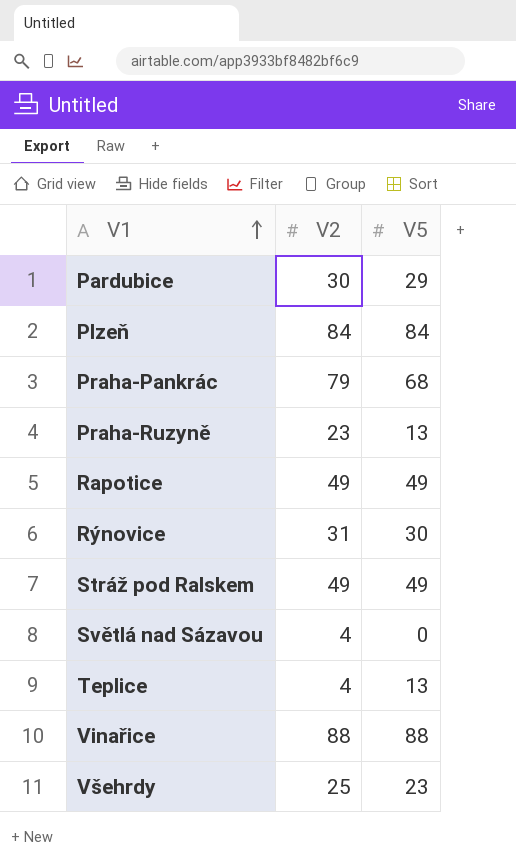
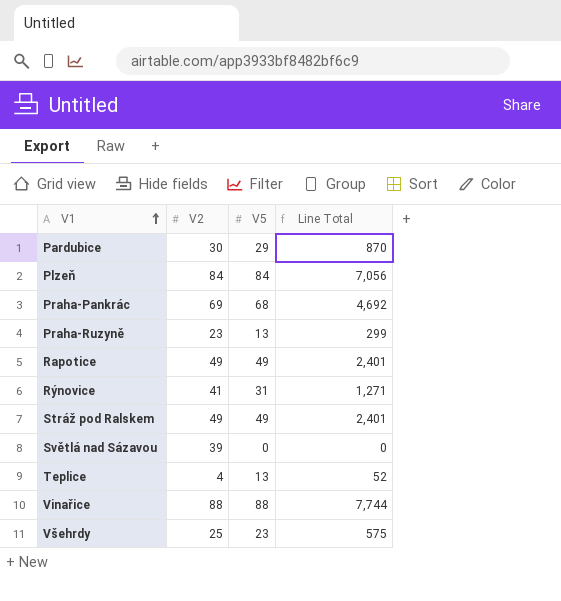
column Line Total | formula: none -> [V2] * [V5]
Praha-Pankrác | V2: 79 -> 69
Rýnovice | V2: 31 -> 41
Rýnovice | V5: 30 -> 31
Světlá nad Sázavou | V2: 4 -> 39

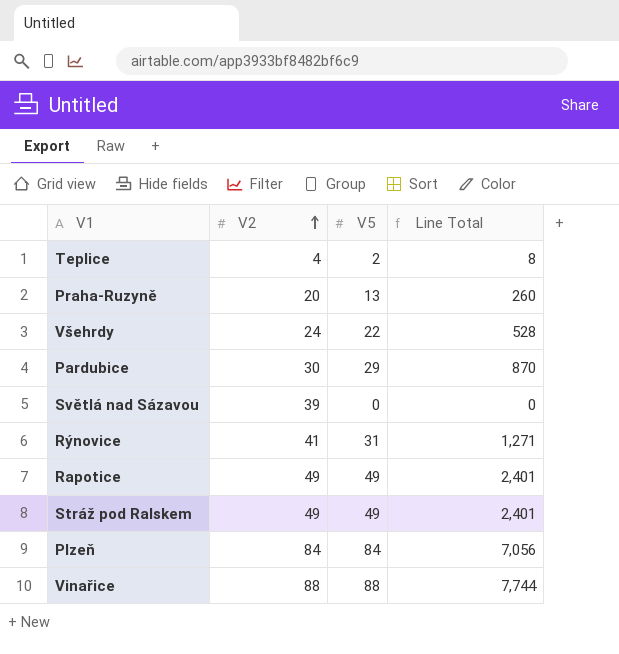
row order: V1 ascending -> V2 ascending
row Praha-Pankrác: 69 | 68 | 4,692 -> none
Teplice | V5: 13 -> 2
Teplice | Line Total: 52 -> 8
Praha-Ruzyně | V2: 23 -> 20
Praha-Ruzyně | Line Total: 299 -> 260
Všehrdy | V2: 25 -> 24
Všehrdy | V5: 23 -> 22
Všehrdy | Line Total: 575 -> 528

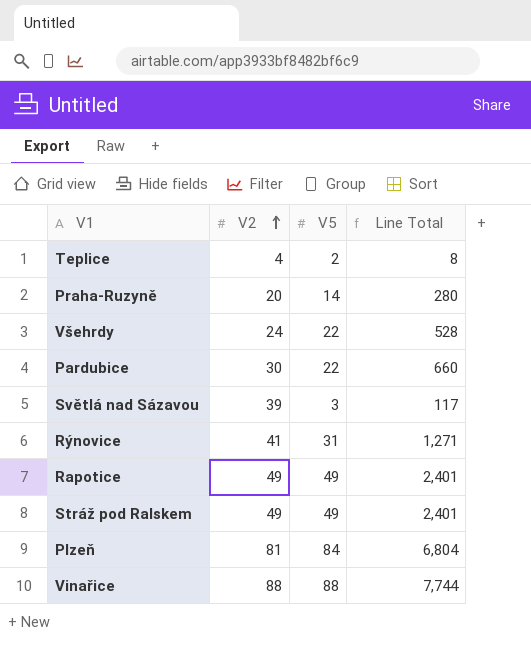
Praha-Ruzyně | V5: 13 -> 14
Praha-Ruzyně | Line Total: 260 -> 280
Pardubice | V5: 29 -> 22
Pardubice | Line Total: 870 -> 660
Světlá nad Sázavou | V5: 0 -> 3
Světlá nad Sázavou | Line Total: 0 -> 117
Plzeň | V2: 84 -> 81
Plzeň | Line Total: 7,056 -> 6,804

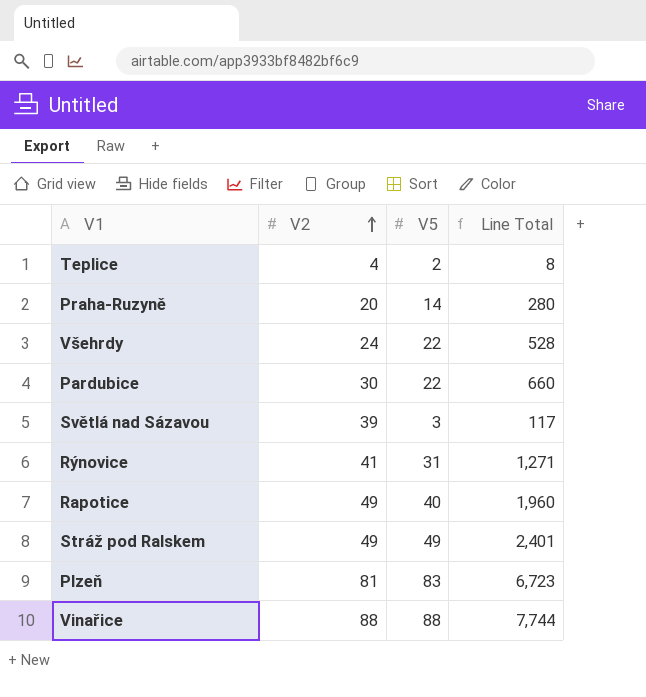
Rapotice | V5: 49 -> 40
Rapotice | Line Total: 2,401 -> 1,960
Plzeň | V5: 84 -> 83
Plzeň | Line Total: 6,804 -> 6,723

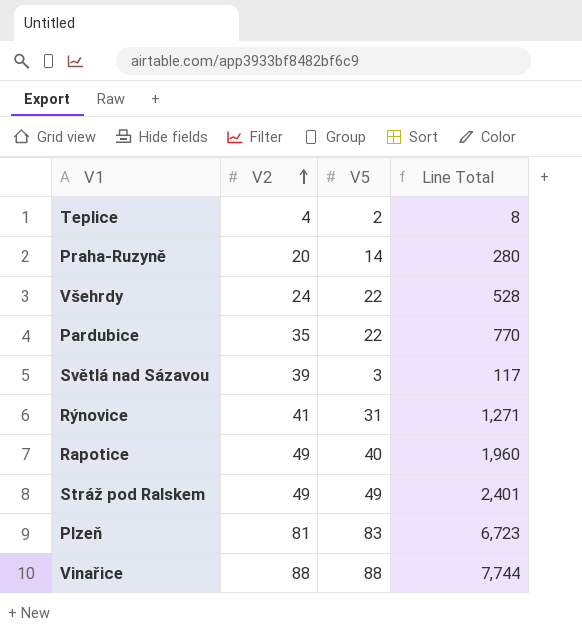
Pardubice | V2: 30 -> 35
Pardubice | Line Total: 660 -> 770

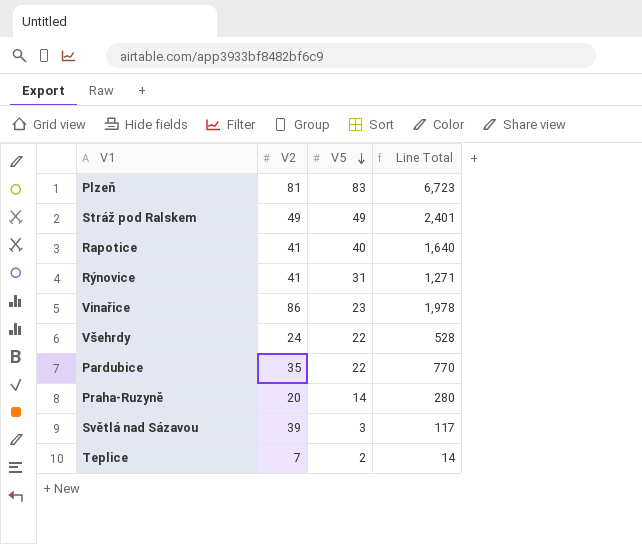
row order: V2 ascending -> V5 descending
Rapotice | V2: 49 -> 41
Rapotice | Line Total: 1,960 -> 1,640
Vinařice | V2: 88 -> 86
Vinařice | V5: 88 -> 23
Vinařice | Line Total: 7,744 -> 1,978
Teplice | V2: 4 -> 7
Teplice | Line Total: 8 -> 14

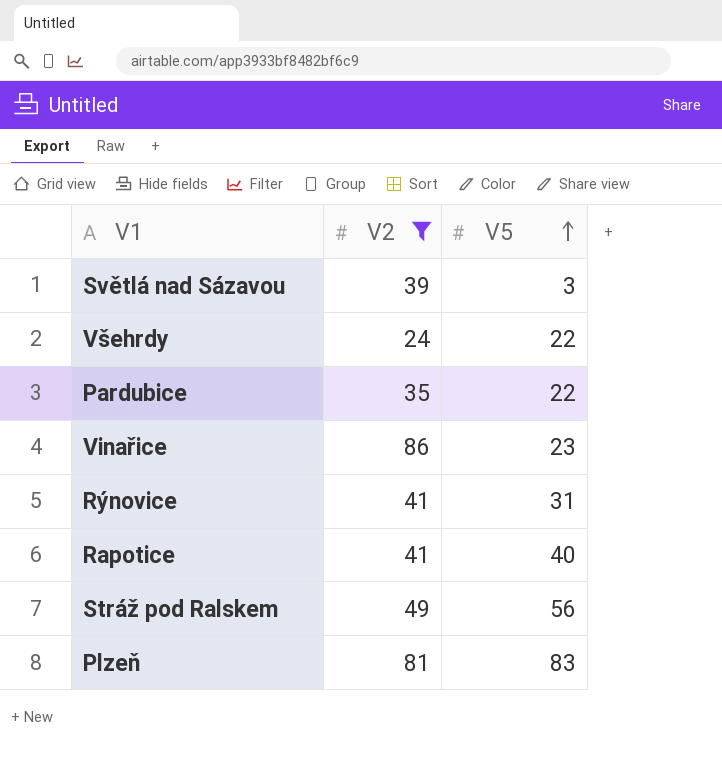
filter: none -> V2 >= 24
row order: V5 descending -> V5 ascending
column Line Total | formula: [V2] * [V5] -> none
Stráž pod Ralskem | V5: 49 -> 56

